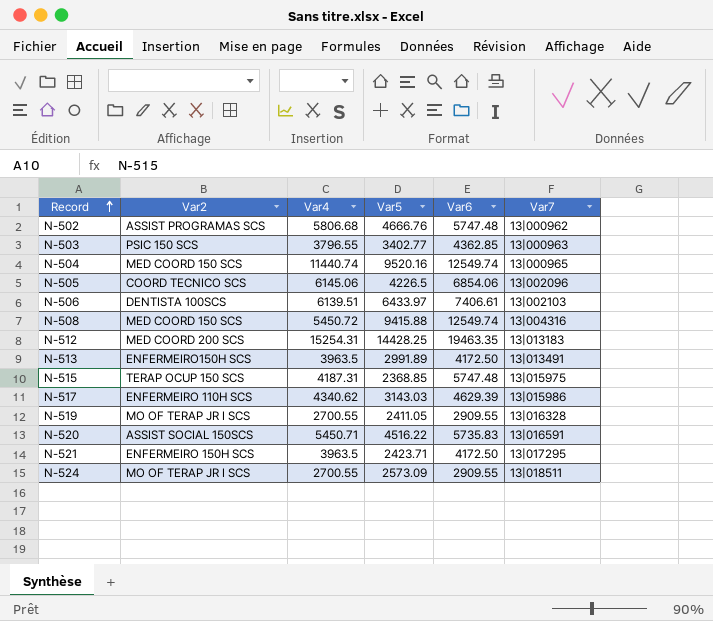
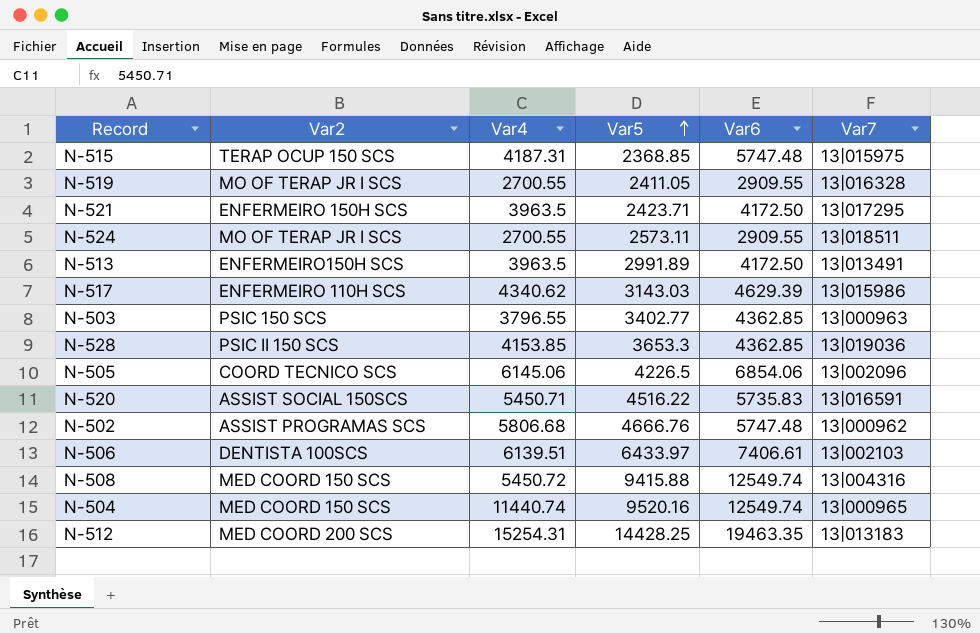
row order: Record ascending -> Var5 ascending
N-524 | Var5: 2573.09 -> 2573.11
row N-528: none -> PSIC II 150 SCS | 4153.85 | 3653.3 | 4362.85 | 13|019036

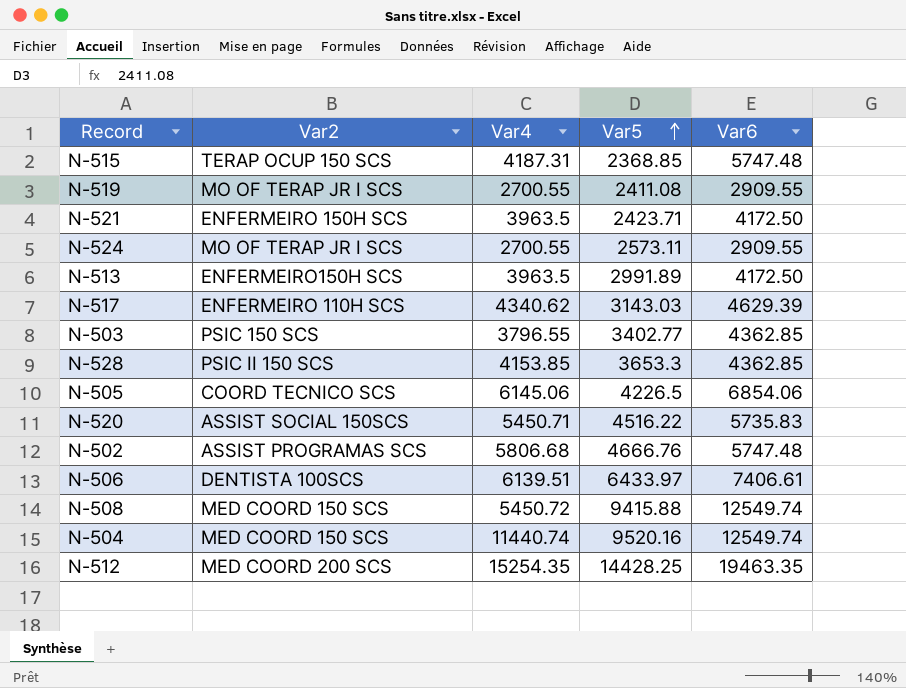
column Var7 | position: 6 -> none
N-519 | Var5: 2411.05 -> 2411.08
N-512 | Var4: 15254.31 -> 15254.35

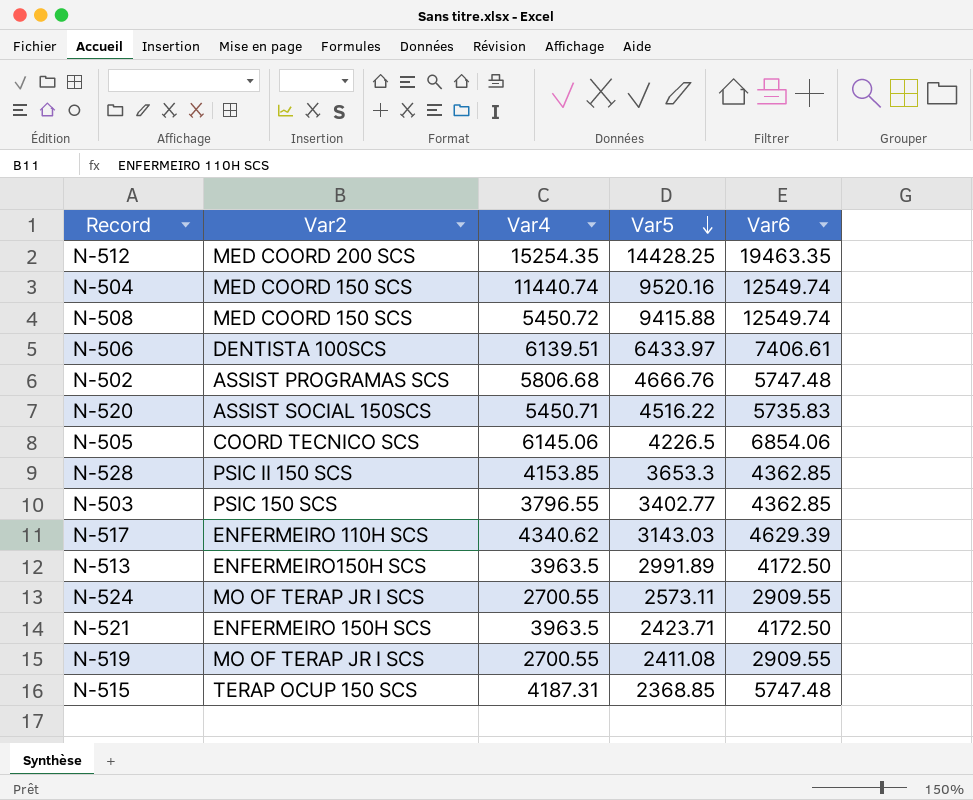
row order: Var5 ascending -> Var5 descending

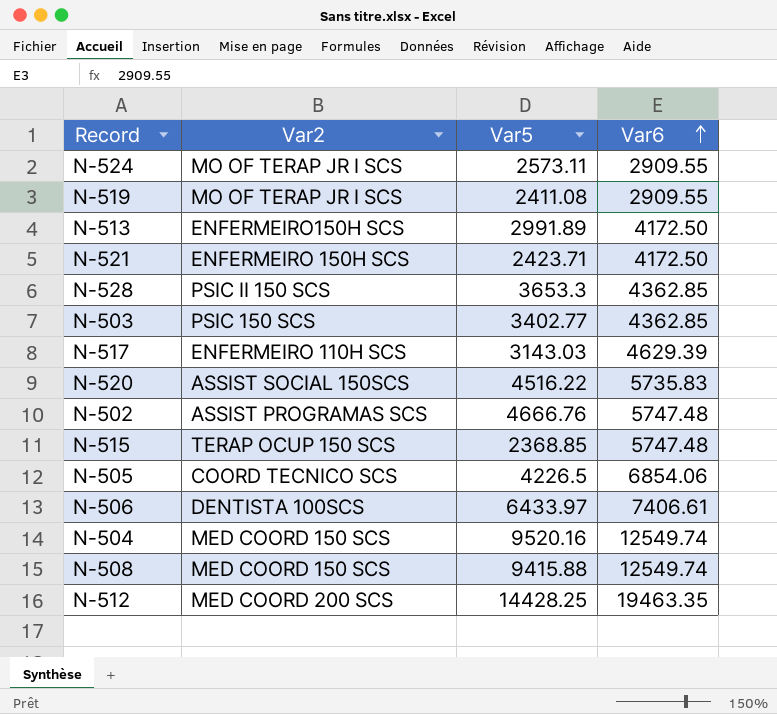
row order: Var5 descending -> Var6 ascending
column Var4 | position: 3 -> none

